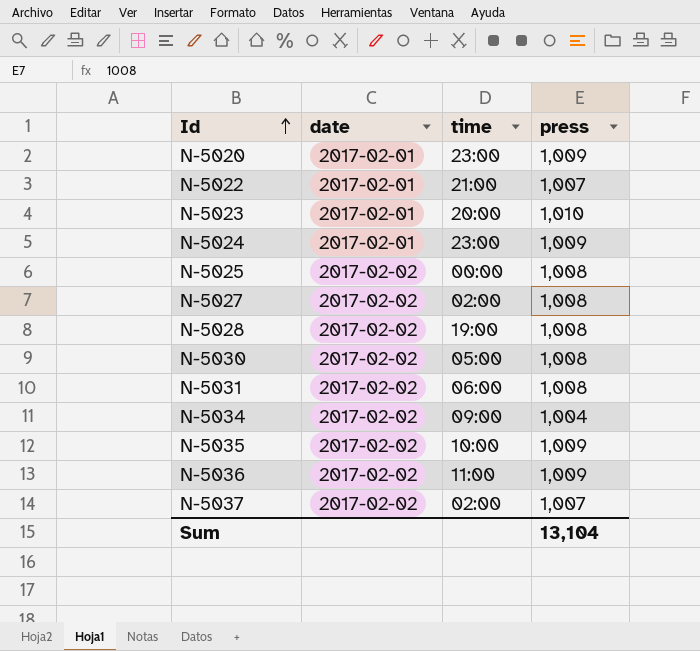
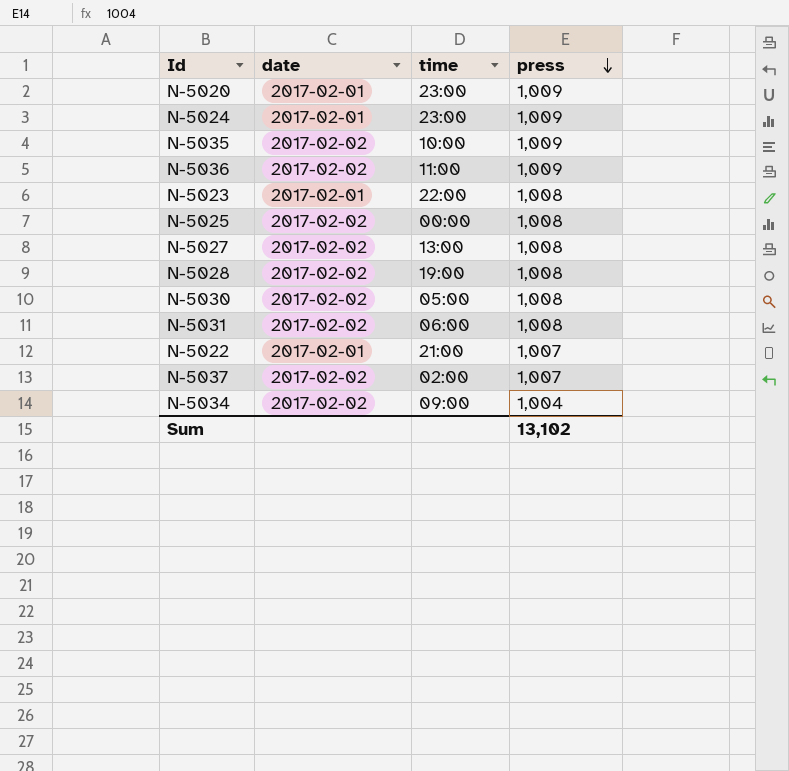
row order: Id ascending -> press descending
N-5023 | time: 20:00 -> 22:00
N-5023 | press: 1,010 -> 1,008
N-5027 | time: 02:00 -> 13:00
Sum | press: 13,104 -> 13,102

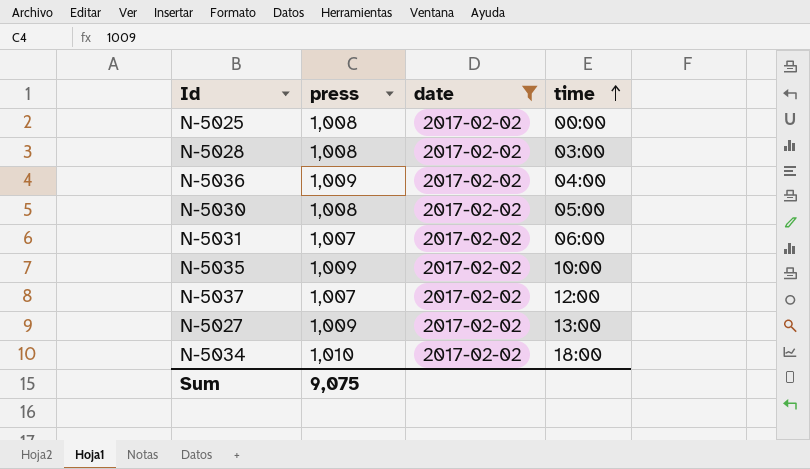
filter: none -> date = 2017-02-02
row order: press descending -> time ascending
column press | position: 4 -> 2
N-5028 | time: 19:00 -> 03:00
N-5036 | time: 11:00 -> 04:00
N-5031 | press: 1,008 -> 1,007
N-5037 | time: 02:00 -> 12:00
N-5027 | press: 1,008 -> 1,009
N-5034 | press: 1,004 -> 1,010
N-5034 | time: 09:00 -> 18:00
Sum | press: 13,102 -> 9,075

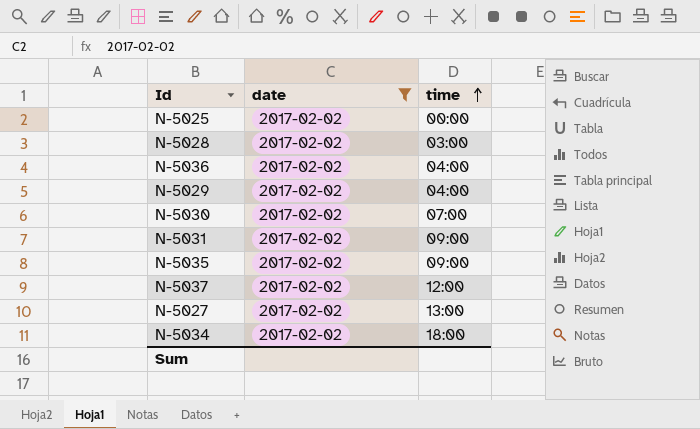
column press | position: 2 -> none
row N-5029: none -> 2017-02-02 | 04:00
N-5030 | time: 05:00 -> 07:00
N-5031 | time: 06:00 -> 09:00
N-5035 | time: 10:00 -> 09:00

